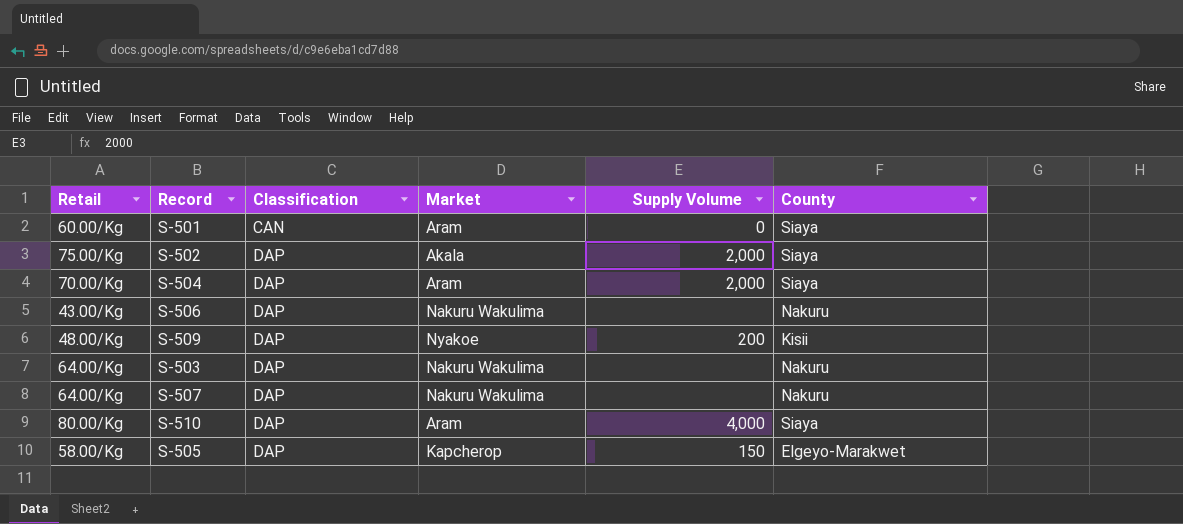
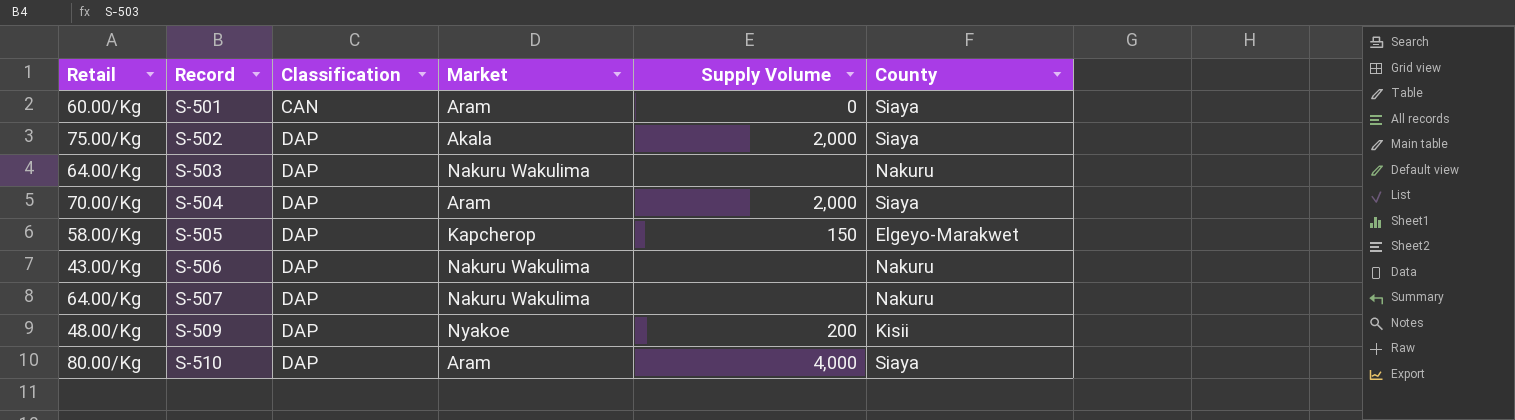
row order: Classification ascending -> Record ascending

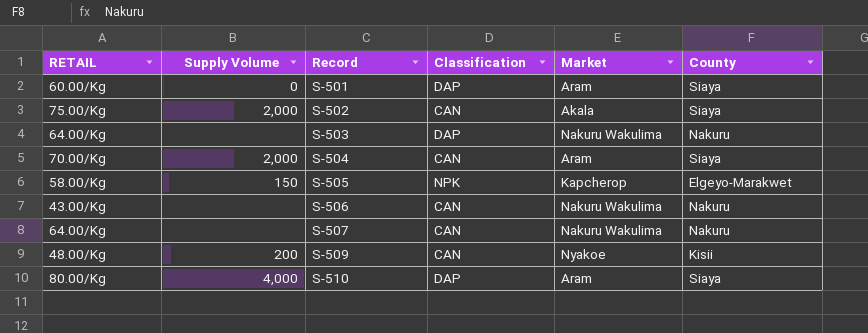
column name: Retail -> RETAIL
column Supply Volume | position: 5 -> 2
S-501 | Classification: CAN -> DAP
S-502 | Classification: DAP -> CAN
S-504 | Classification: DAP -> CAN
S-505 | Classification: DAP -> NPK
S-506 | Classification: DAP -> CAN
S-507 | Classification: DAP -> CAN
S-509 | Classification: DAP -> CAN

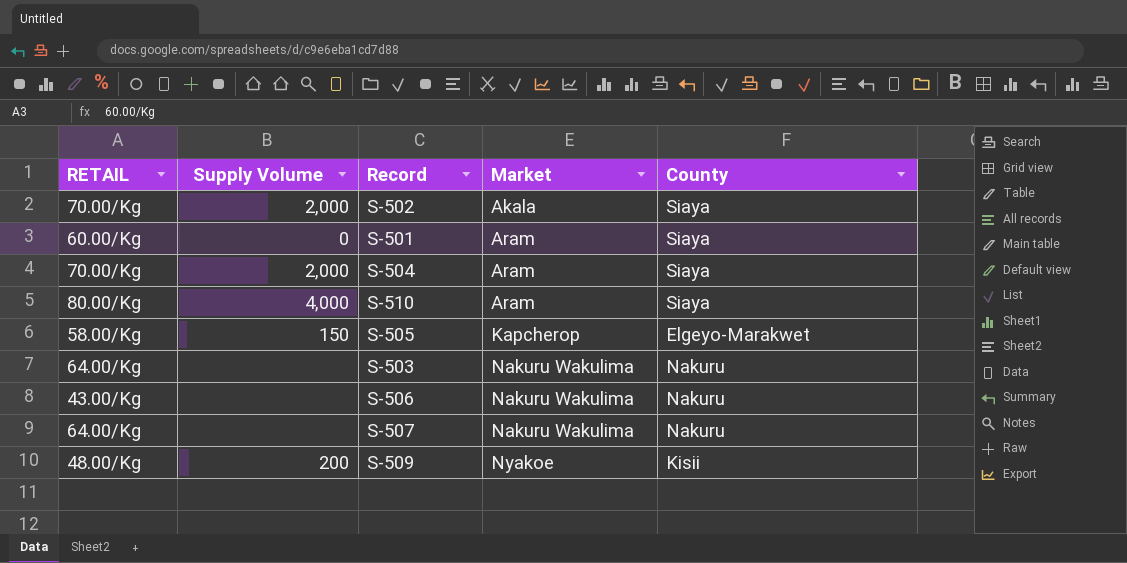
row order: Record ascending -> Market ascending
column Classification | position: 4 -> none
S-502 | RETAIL: 75.00/Kg -> 70.00/Kg

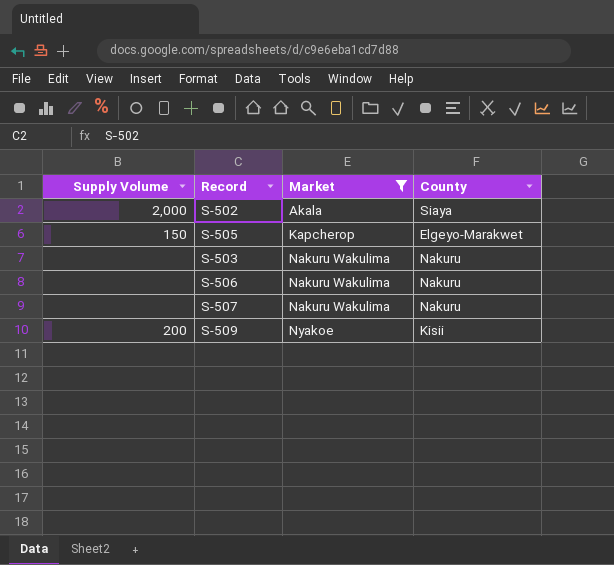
filter: none -> Market != Aram
column RETAIL | position: 1 -> none

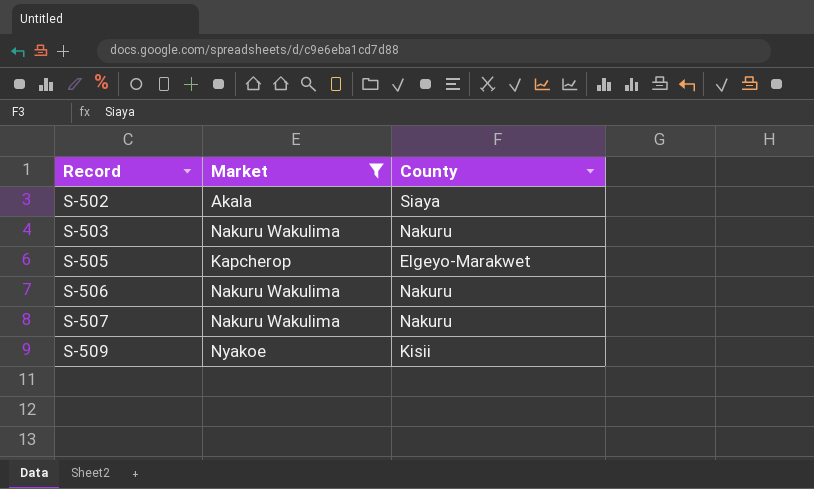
row order: Market ascending -> Record ascending
column Supply Volume | position: 1 -> none

